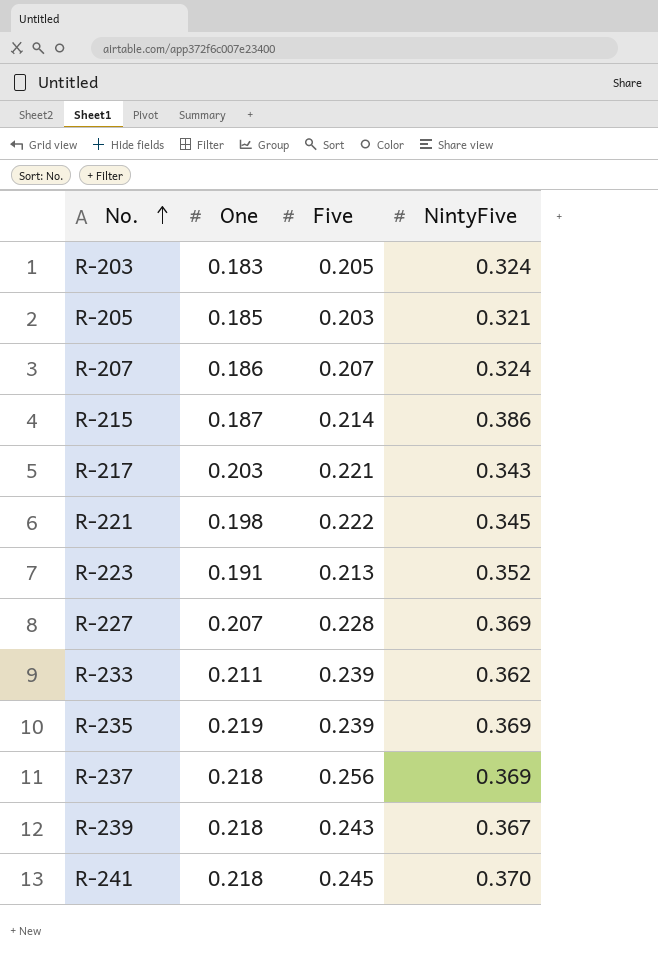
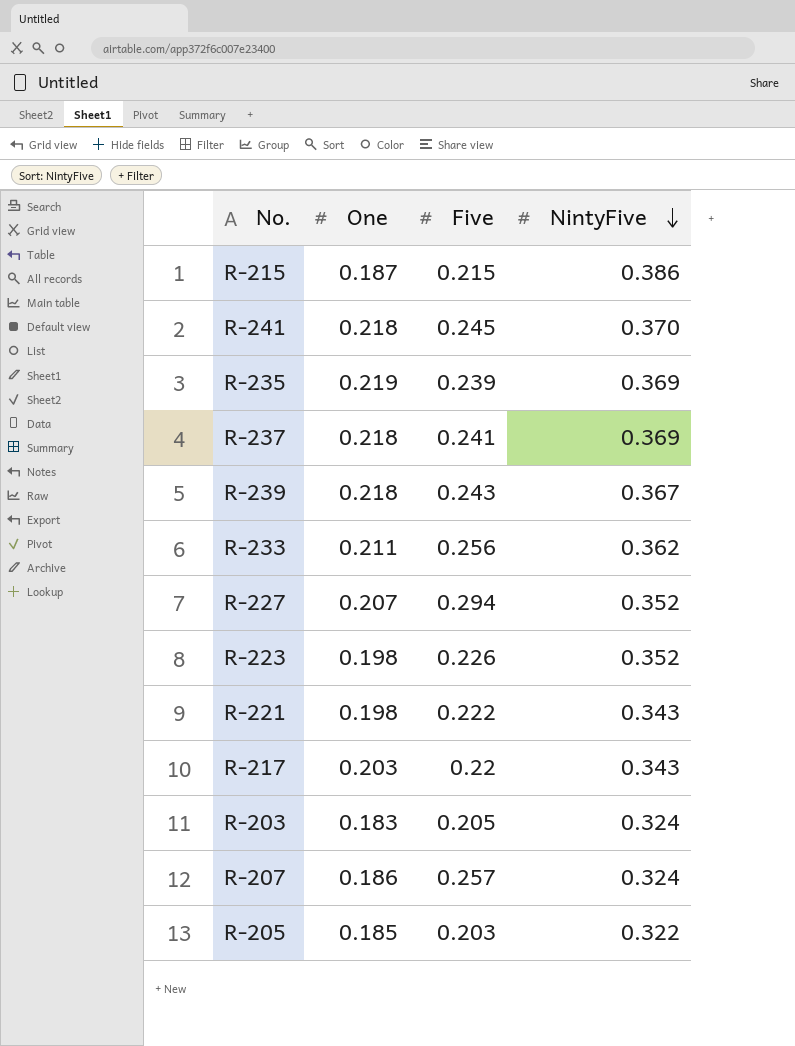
row order: No. ascending -> NintyFive descending
R-215 | Five: 0.214 -> 0.215
R-237 | Five: 0.256 -> 0.241
R-233 | Five: 0.239 -> 0.256
R-227 | Five: 0.228 -> 0.294
R-227 | NintyFive: 0.369 -> 0.352
R-223 | One: 0.191 -> 0.198
R-223 | Five: 0.213 -> 0.226
R-221 | NintyFive: 0.345 -> 0.343
R-217 | Five: 0.221 -> 0.22
R-207 | Five: 0.207 -> 0.257
R-205 | NintyFive: 0.321 -> 0.322

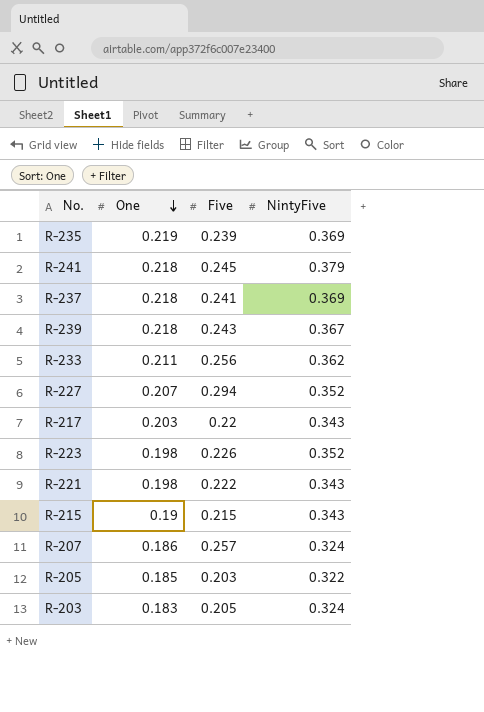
row order: NintyFive descending -> One descending
R-241 | NintyFive: 0.370 -> 0.379
R-215 | One: 0.187 -> 0.19
R-215 | NintyFive: 0.386 -> 0.343

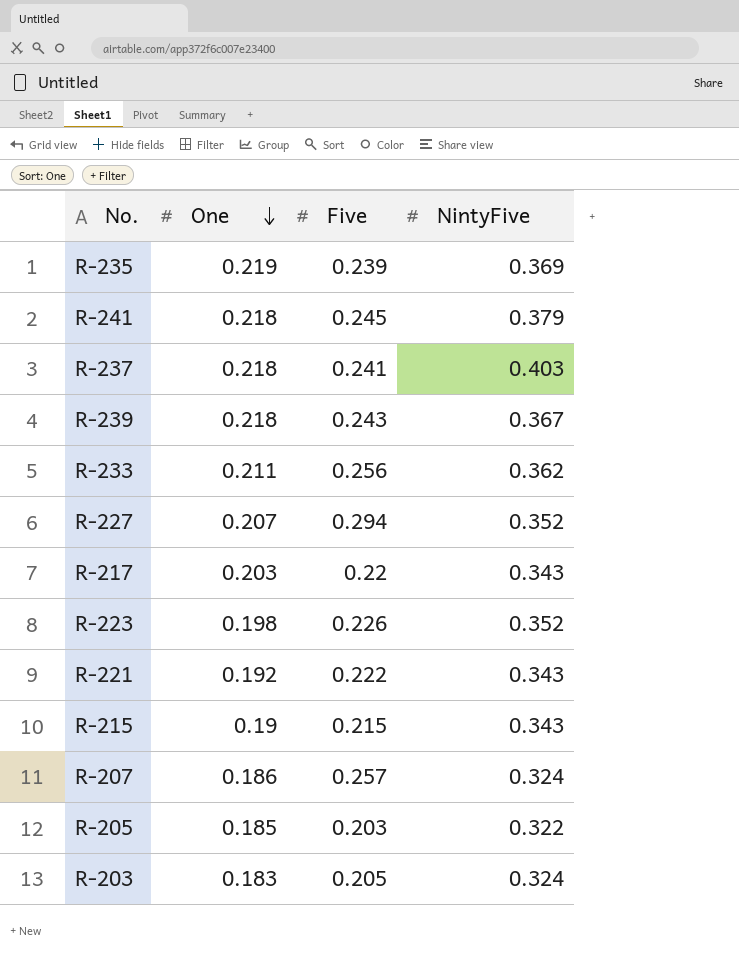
R-237 | NintyFive: 0.369 -> 0.403
R-221 | One: 0.198 -> 0.192

